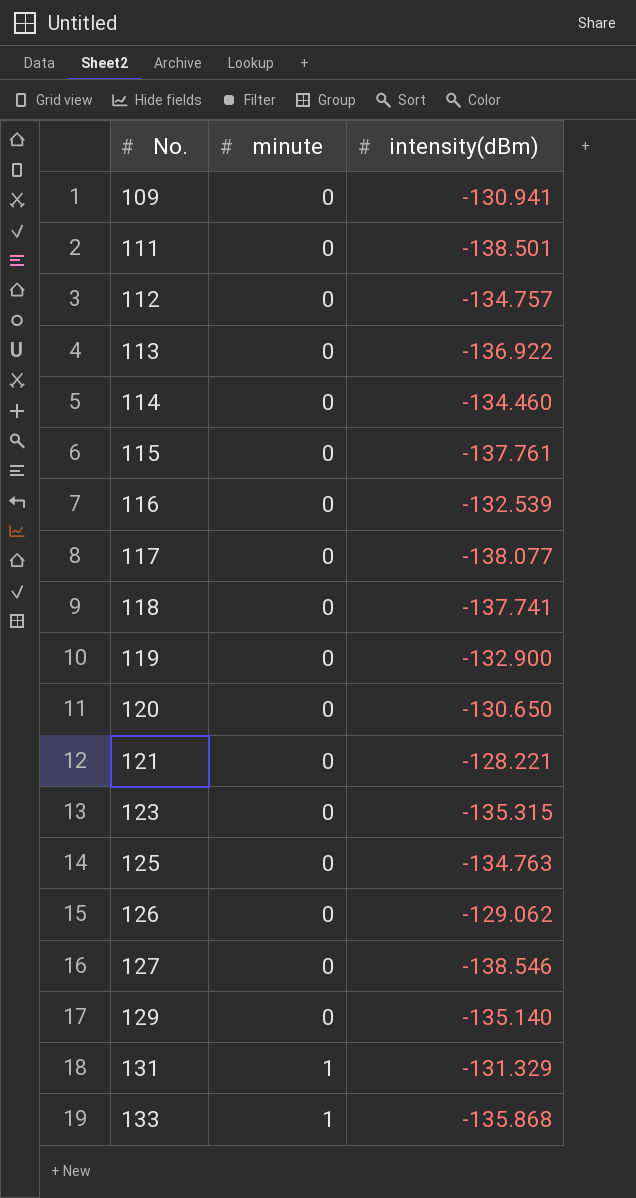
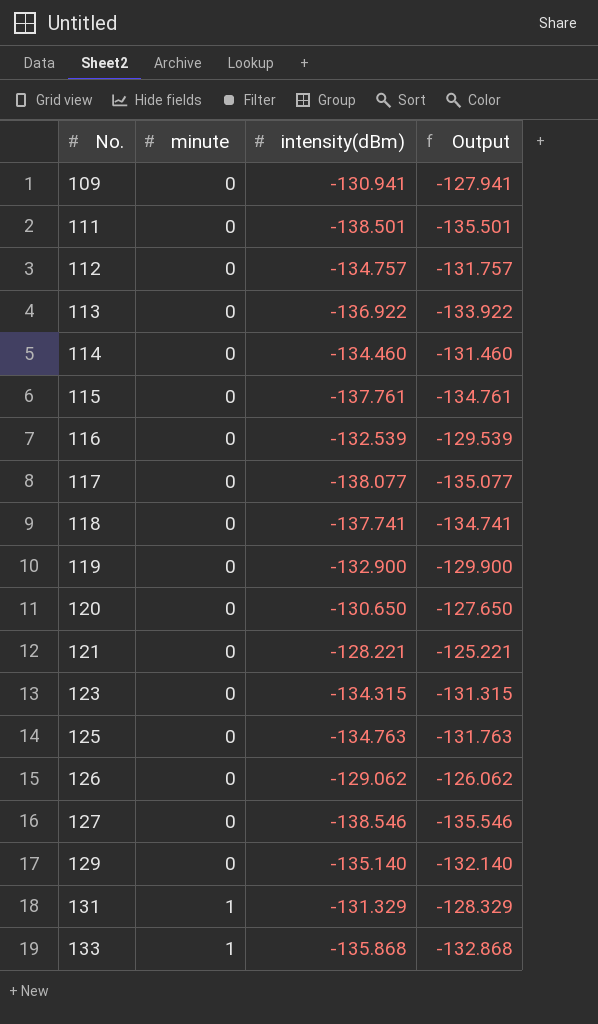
column Output | formula: none -> [intensity(dBm)] + 3
123 | intensity(dBm): -135.315 -> -134.315

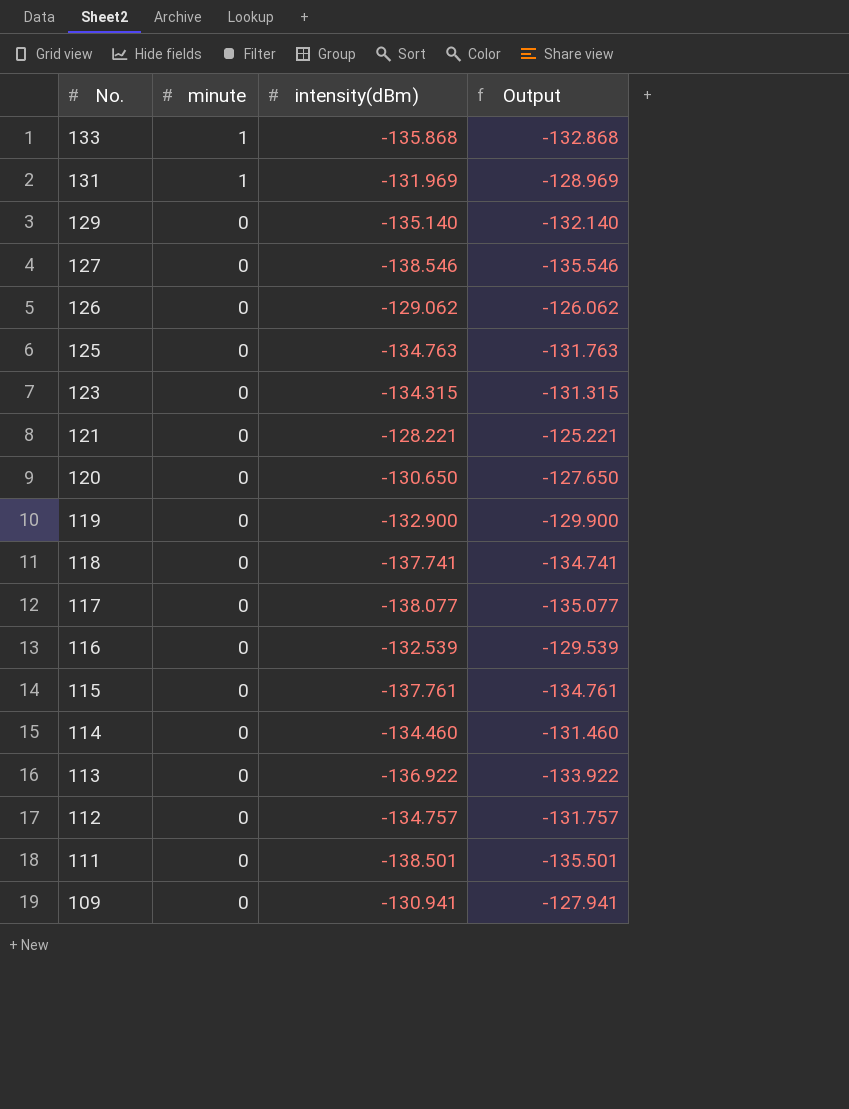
row order: No. ascending -> No. descending
131 | intensity(dBm): -131.329 -> -131.969
131 | Output: -128.329 -> -128.969

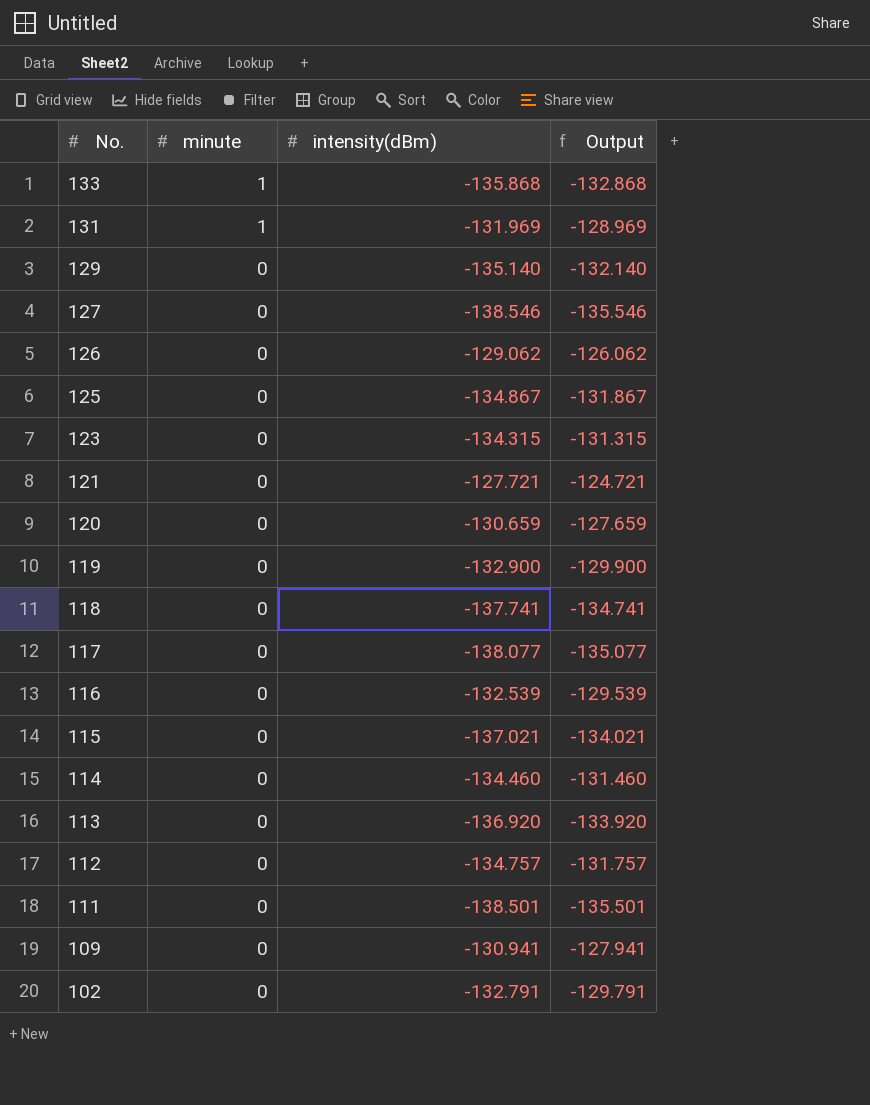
125 | intensity(dBm): -134.763 -> -134.867
125 | Output: -131.763 -> -131.867
121 | intensity(dBm): -128.221 -> -127.721
121 | Output: -125.221 -> -124.721
120 | intensity(dBm): -130.650 -> -130.659
120 | Output: -127.650 -> -127.659
115 | intensity(dBm): -137.761 -> -137.021
115 | Output: -134.761 -> -134.021
113 | intensity(dBm): -136.922 -> -136.920
113 | Output: -133.922 -> -133.920
row 102: none -> 0 | -132.791 | -129.791

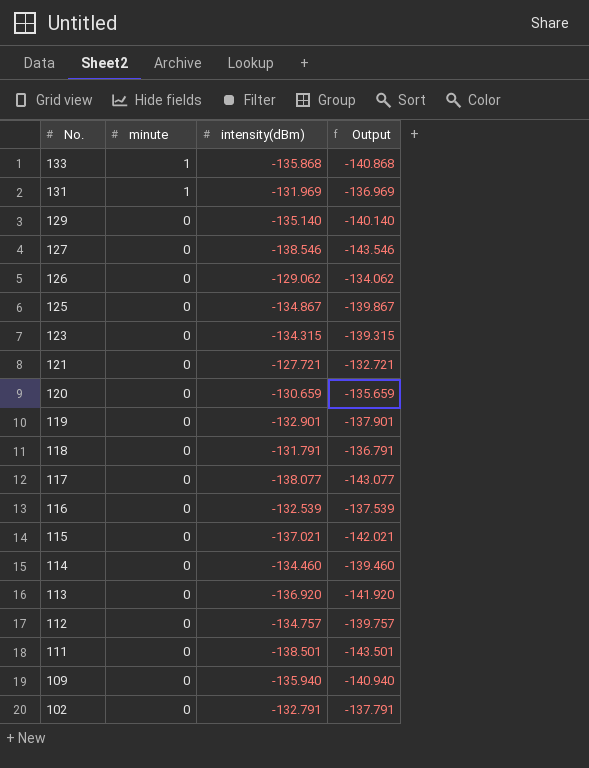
column Output | formula: [intensity(dBm)] + 3 -> [intensity(dBm)] - 5
119 | intensity(dBm): -132.900 -> -132.901
118 | intensity(dBm): -137.741 -> -131.791
109 | intensity(dBm): -130.941 -> -135.940

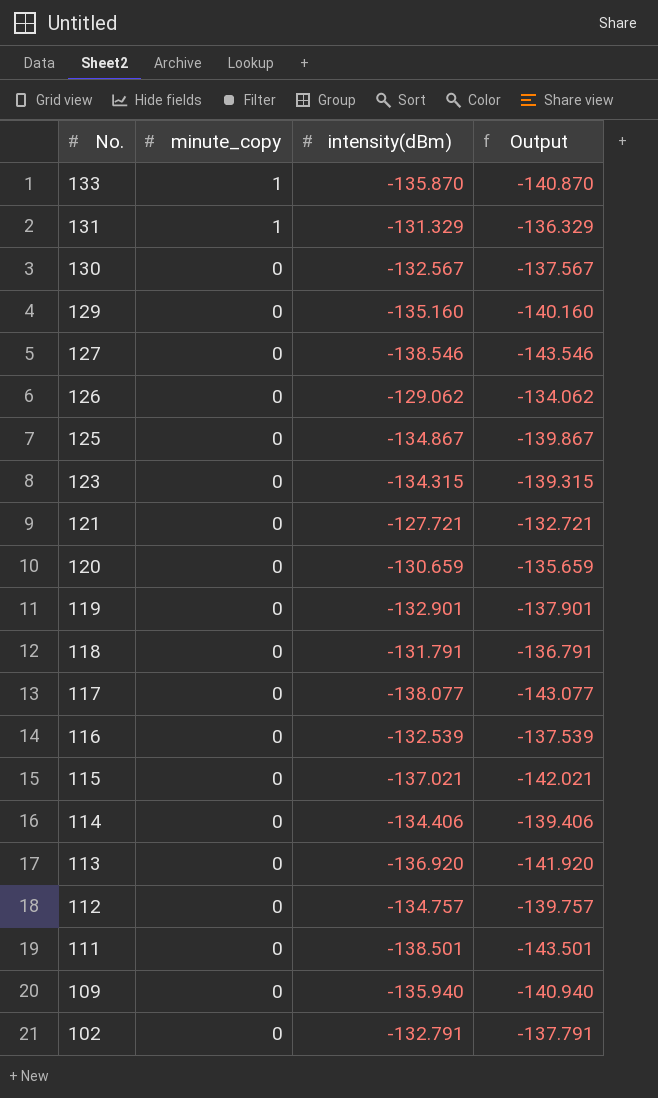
column name: minute -> minute_copy
133 | intensity(dBm): -135.868 -> -135.870
133 | Output: -140.868 -> -140.870
131 | intensity(dBm): -131.969 -> -131.329
131 | Output: -136.969 -> -136.329
row 130: none -> 0 | -132.567 | -137.567
129 | intensity(dBm): -135.140 -> -135.160
129 | Output: -140.140 -> -140.160
114 | intensity(dBm): -134.460 -> -134.406
114 | Output: -139.460 -> -139.406

